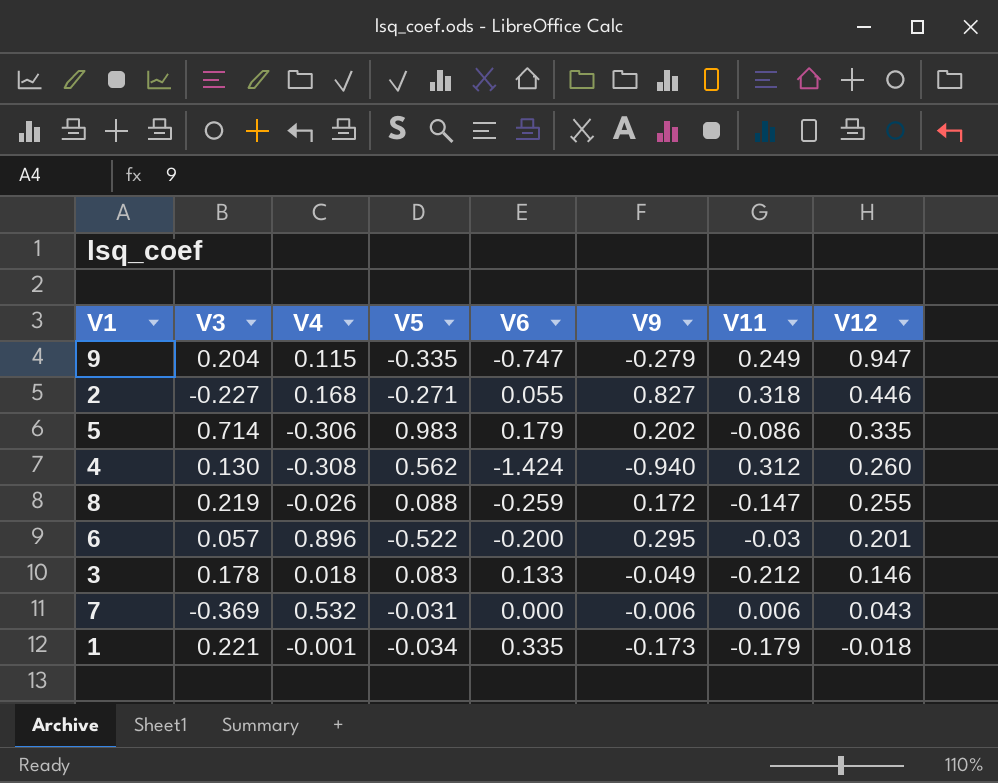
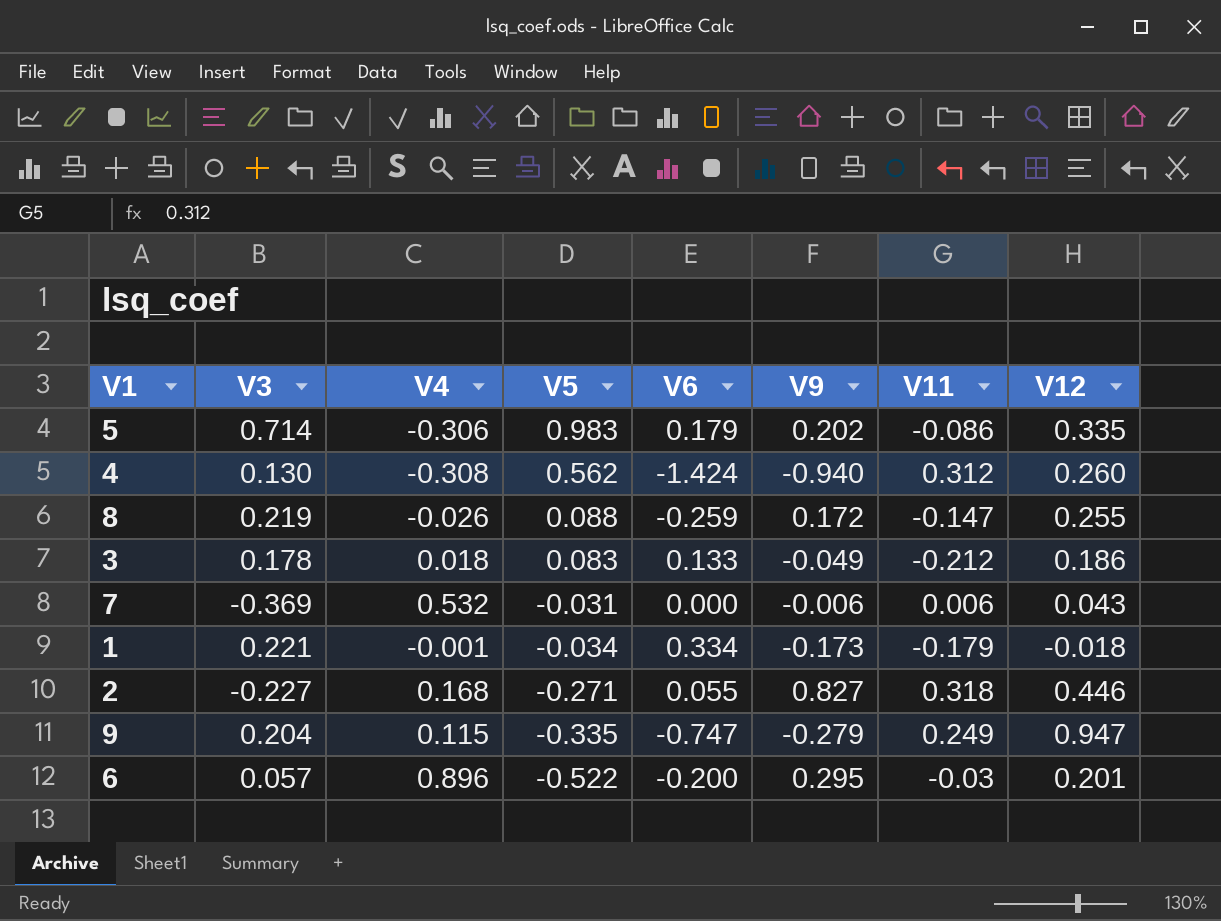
row order: V12 descending -> V5 descending
3 | V12: 0.146 -> 0.186
1 | V6: 0.335 -> 0.334

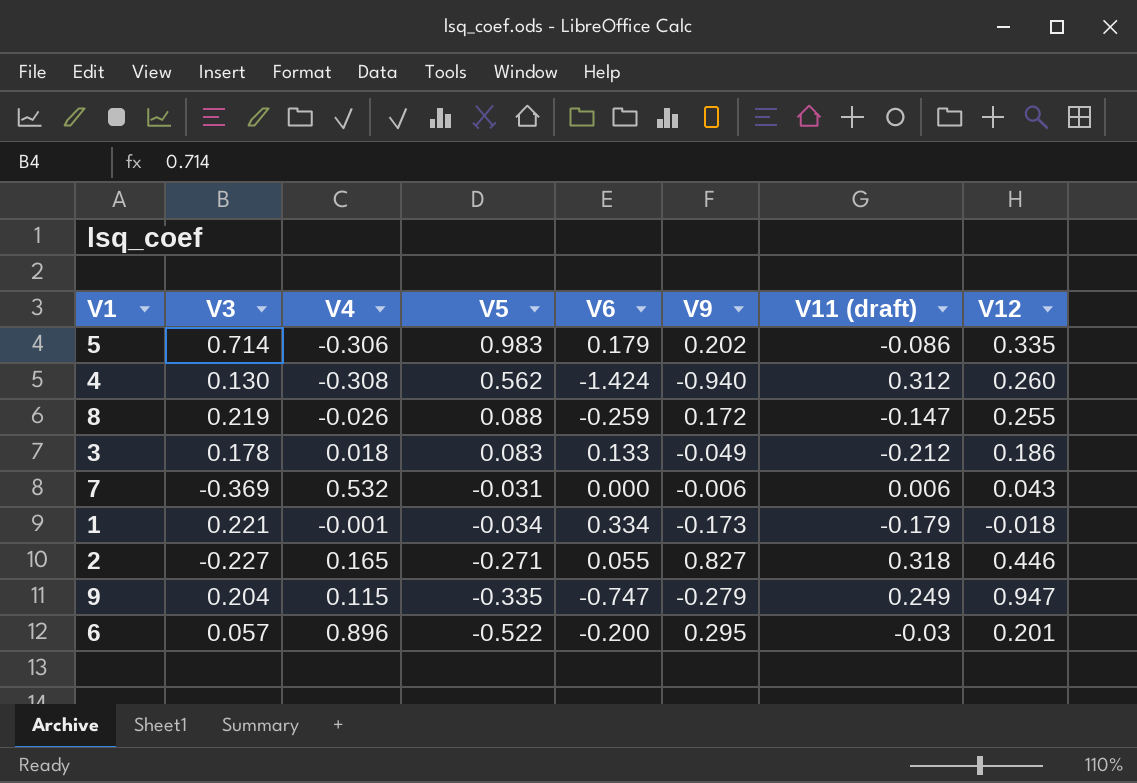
column name: V11 -> V11 (draft)
2 | V4: 0.168 -> 0.165

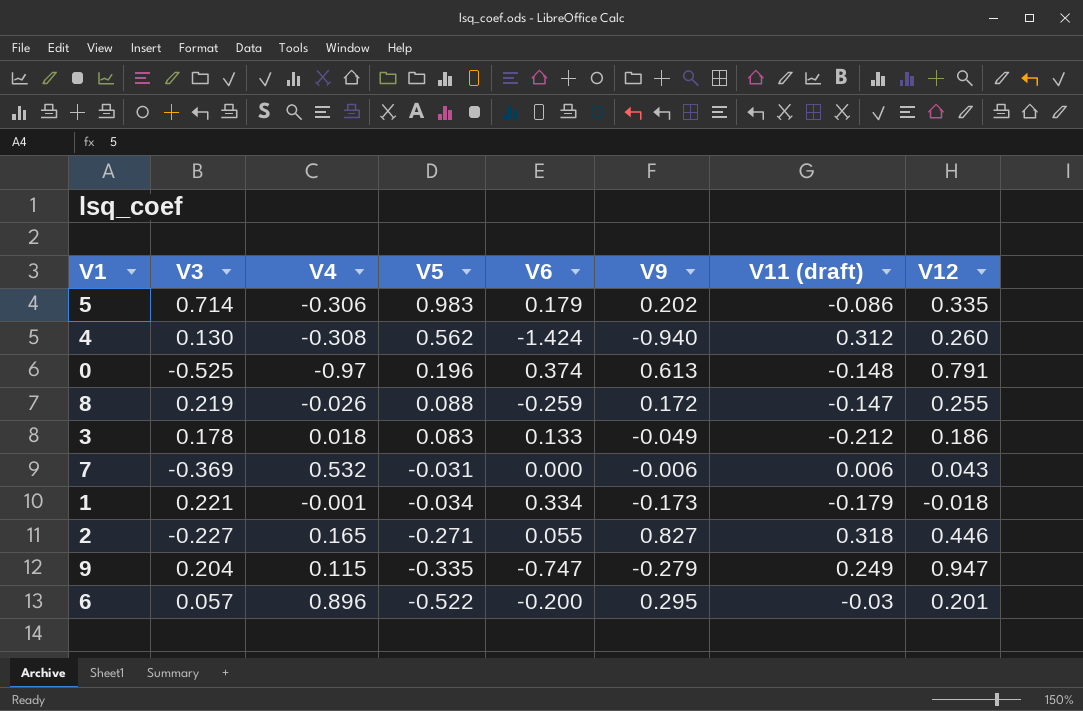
row 0: none -> -0.525 | -0.97 | 0.196 | 0.374 | 0.613 | -0.148 | 0.791

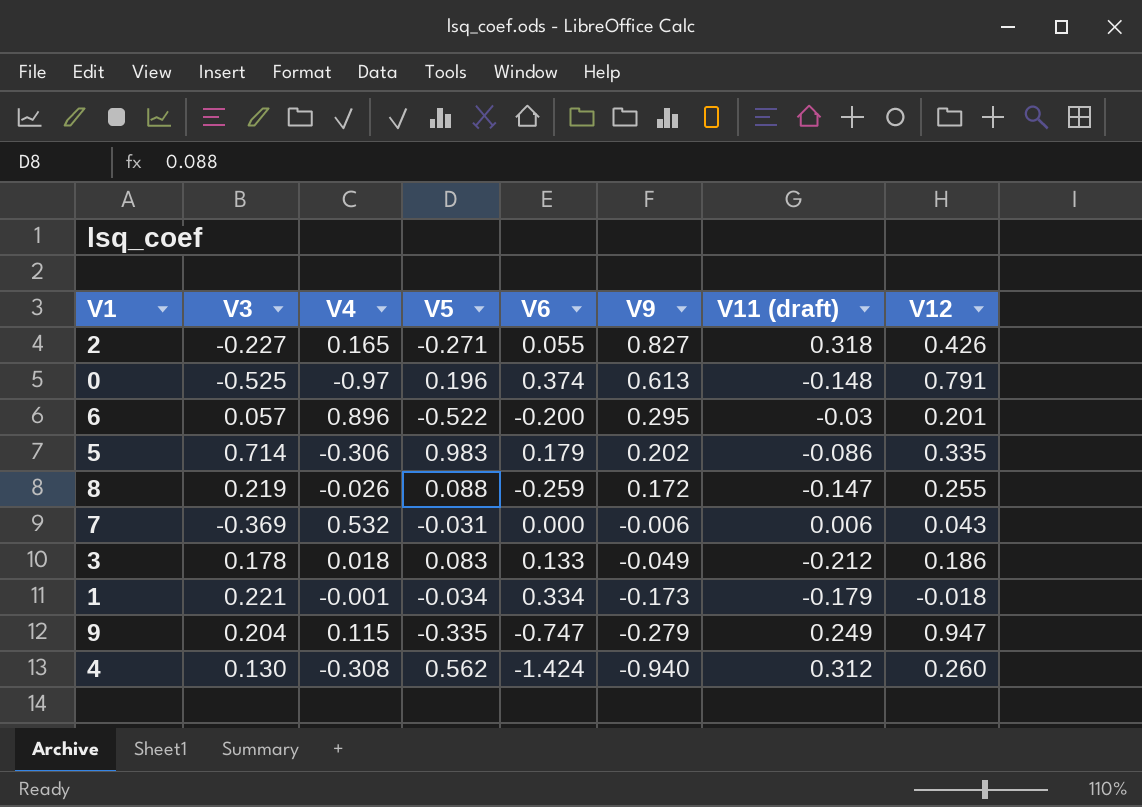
row order: V5 descending -> V9 descending
2 | V12: 0.446 -> 0.426

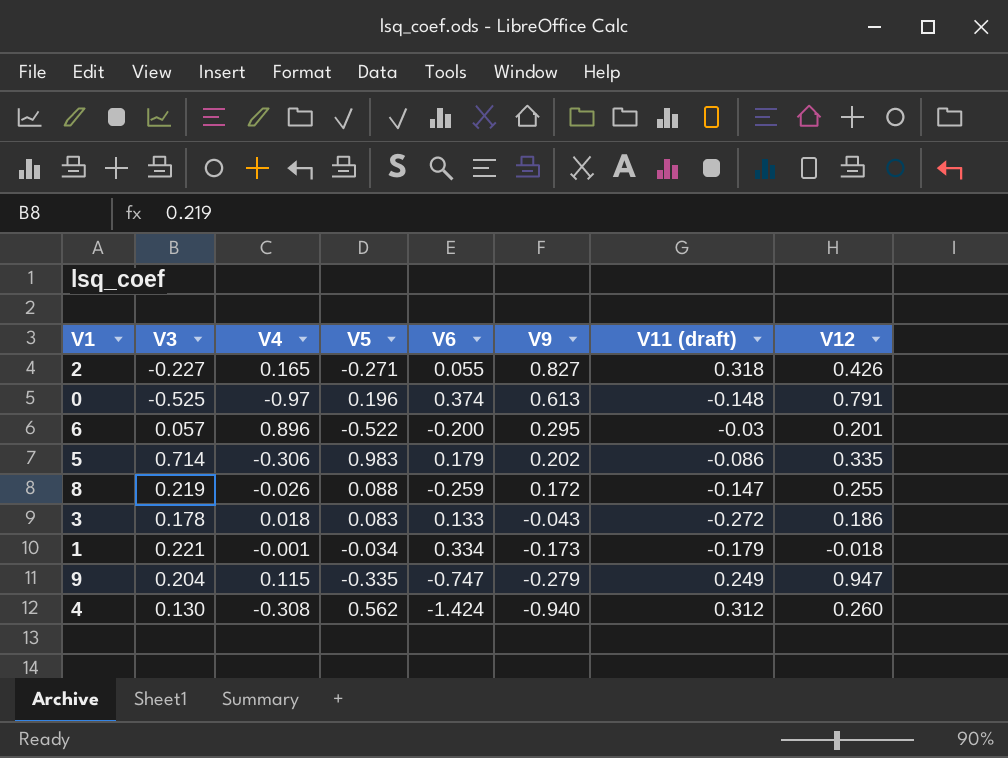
row 7: -0.369 | 0.532 | -0.031 | 0.000 | -0.006 | 0.006 | 0.043 -> none
3 | V9: -0.049 -> -0.043
3 | V11 (draft): -0.212 -> -0.272

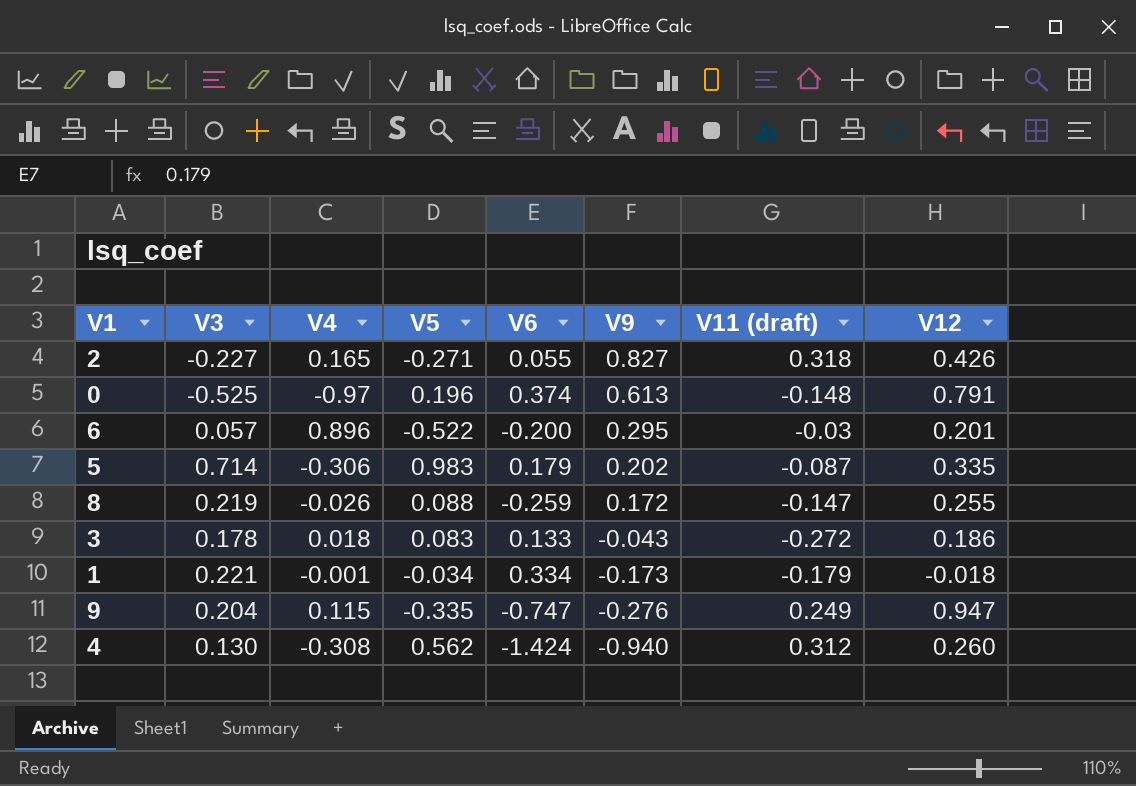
5 | V11 (draft): -0.086 -> -0.087
9 | V9: -0.279 -> -0.276

